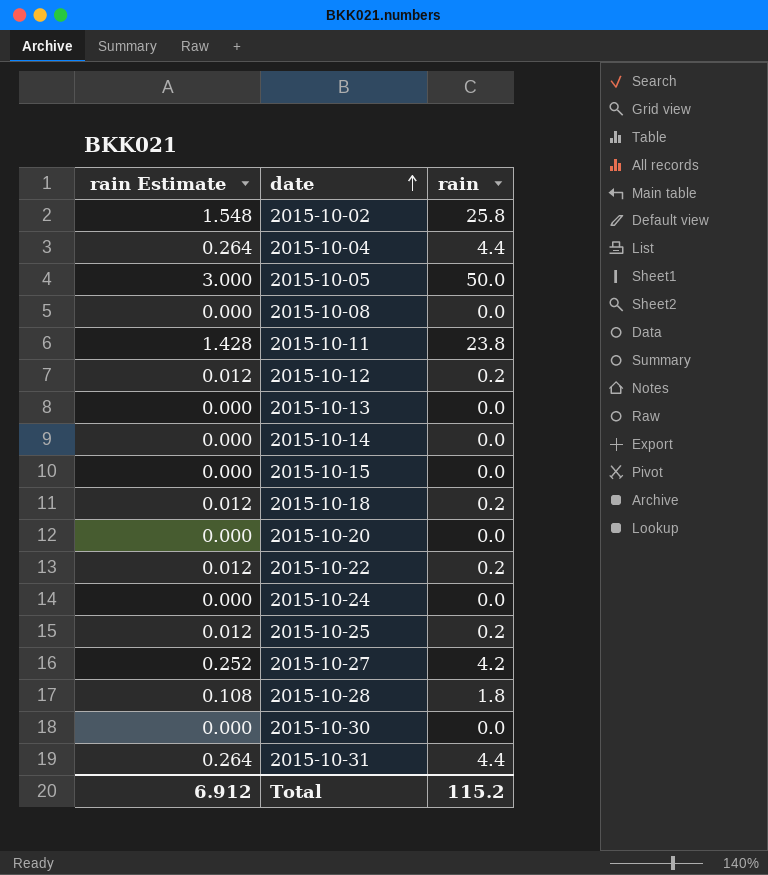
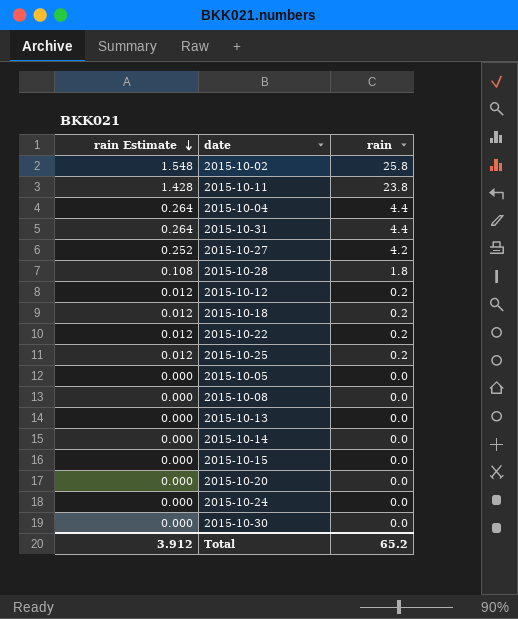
row order: date ascending -> rain Estimate descending
2015-10-05 | rain Estimate: 3.000 -> 0.000
2015-10-05 | rain: 50.0 -> 0.0
Total | rain Estimate: 6.912 -> 3.912
Total | rain: 115.2 -> 65.2

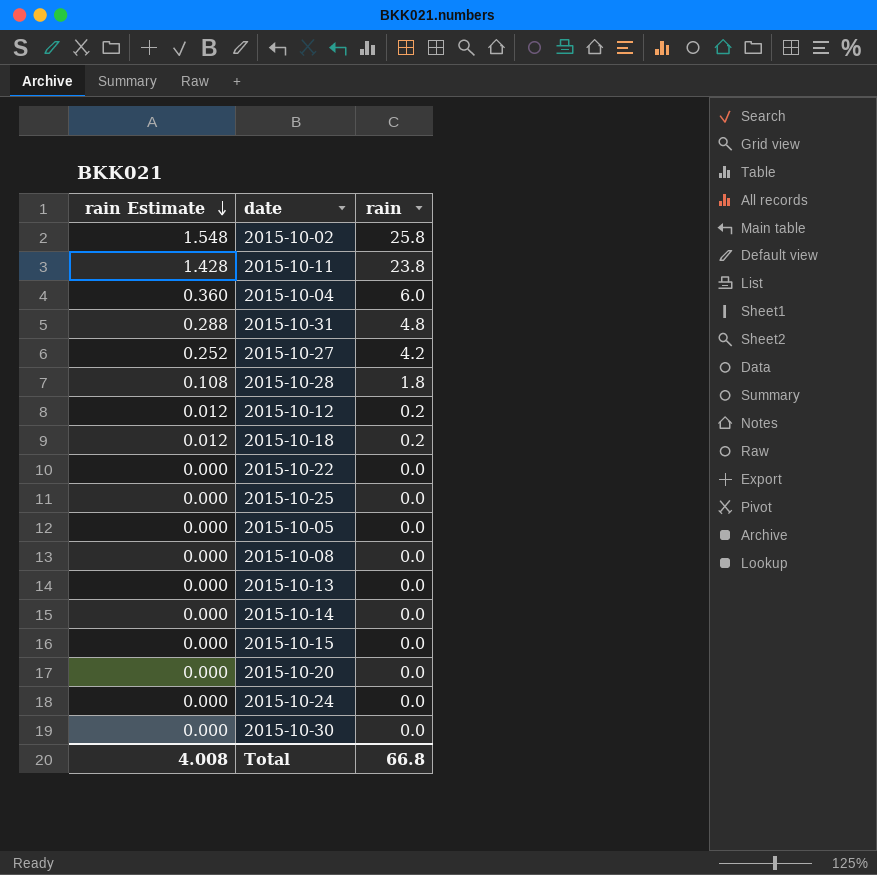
2015-10-04 | rain Estimate: 0.264 -> 0.360
2015-10-04 | rain: 4.4 -> 6.0
2015-10-31 | rain Estimate: 0.264 -> 0.288
2015-10-31 | rain: 4.4 -> 4.8
2015-10-22 | rain Estimate: 0.012 -> 0.000
2015-10-22 | rain: 0.2 -> 0.0
2015-10-25 | rain Estimate: 0.012 -> 0.000
2015-10-25 | rain: 0.2 -> 0.0
Total | rain Estimate: 3.912 -> 4.008
Total | rain: 65.2 -> 66.8

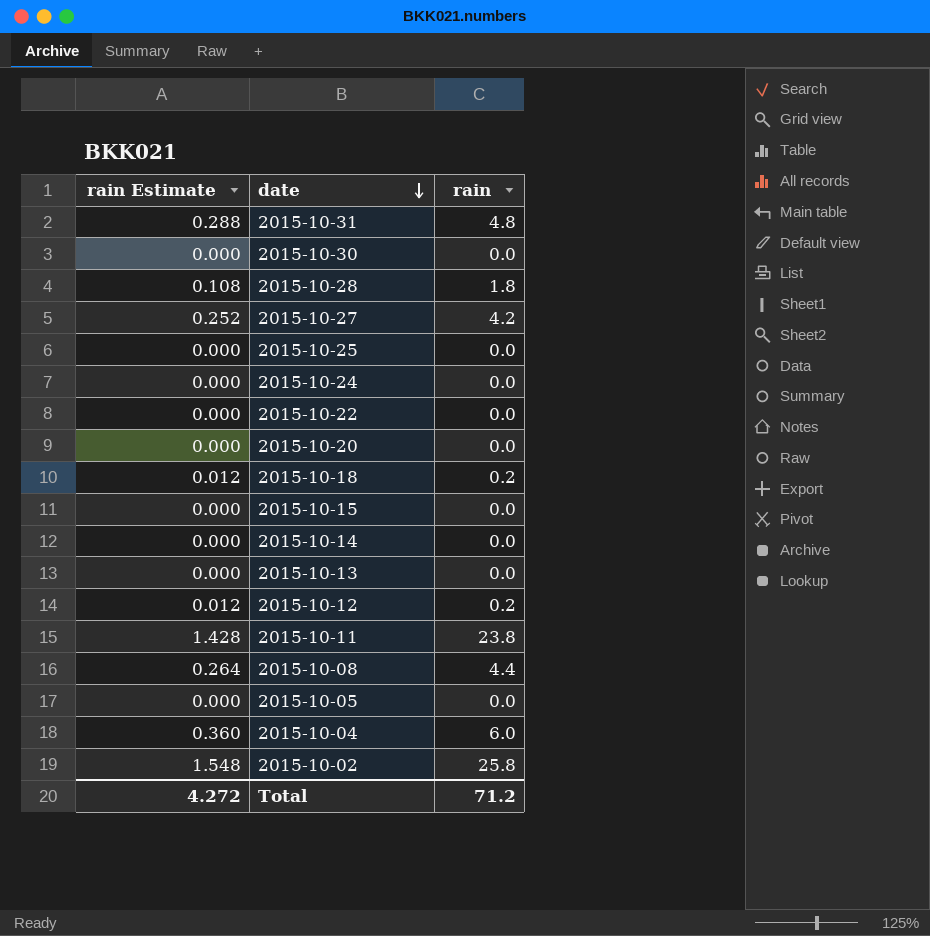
row order: rain Estimate descending -> date descending
2015-10-08 | rain Estimate: 0.000 -> 0.264
2015-10-08 | rain: 0.0 -> 4.4
Total | rain Estimate: 4.008 -> 4.272
Total | rain: 66.8 -> 71.2

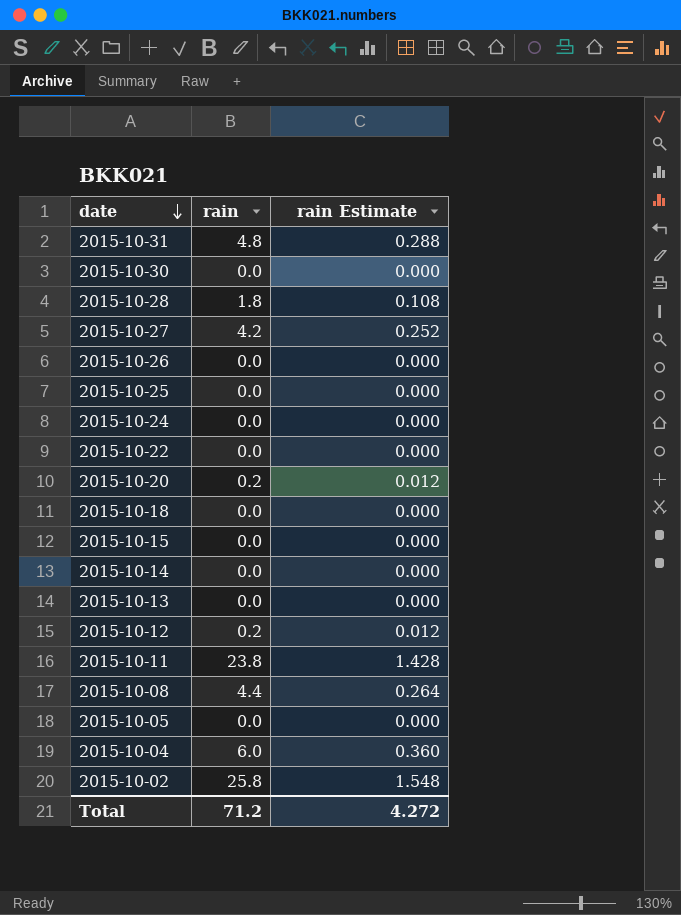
column rain Estimate | position: 1 -> 3
row 2015-10-26: none -> 0.0 | 0.000
2015-10-20 | rain: 0.0 -> 0.2
2015-10-20 | rain Estimate: 0.000 -> 0.012
2015-10-18 | rain: 0.2 -> 0.0
2015-10-18 | rain Estimate: 0.012 -> 0.000

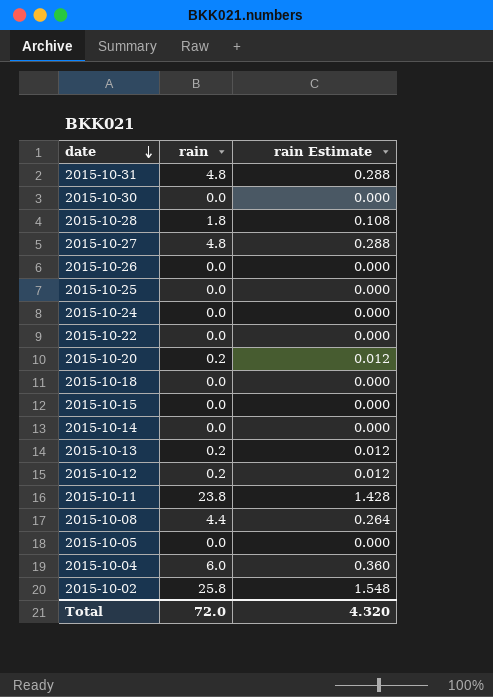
2015-10-27 | rain: 4.2 -> 4.8
2015-10-27 | rain Estimate: 0.252 -> 0.288
2015-10-13 | rain: 0.0 -> 0.2
2015-10-13 | rain Estimate: 0.000 -> 0.012
Total | rain: 71.2 -> 72.0
Total | rain Estimate: 4.272 -> 4.320

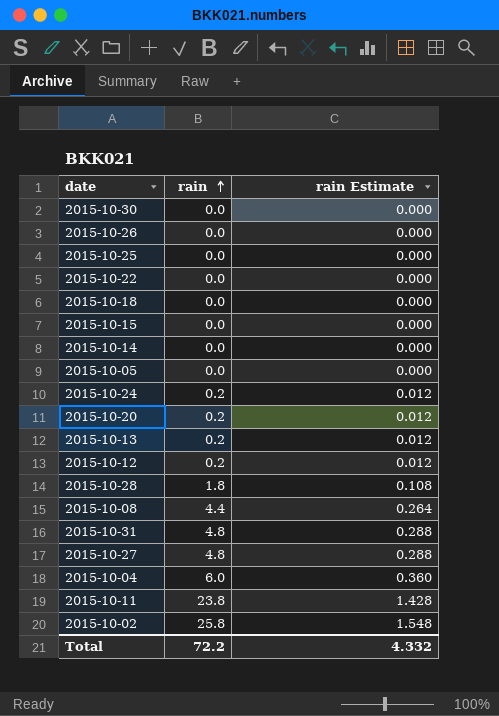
row order: date descending -> rain ascending
2015-10-24 | rain: 0.0 -> 0.2
2015-10-24 | rain Estimate: 0.000 -> 0.012
Total | rain: 72.0 -> 72.2
Total | rain Estimate: 4.320 -> 4.332

